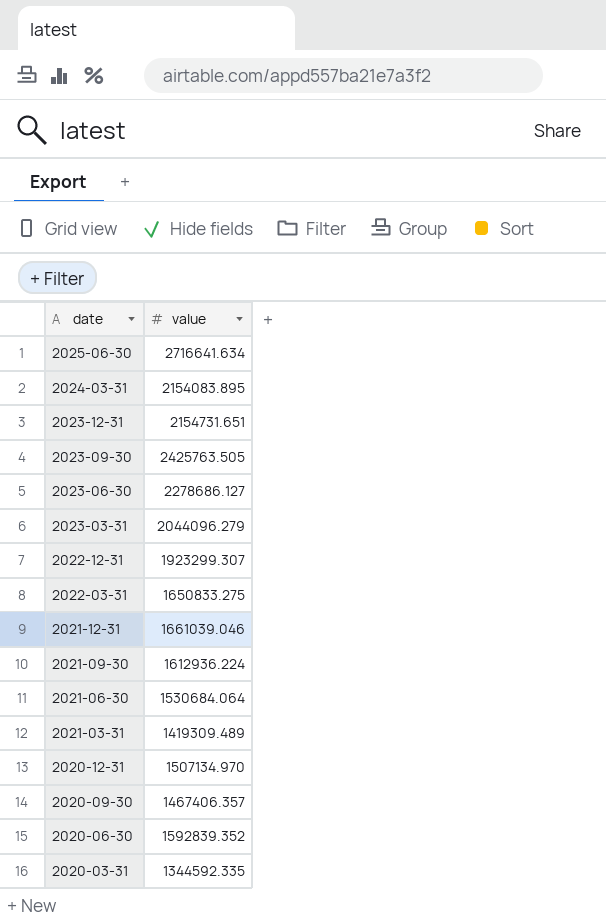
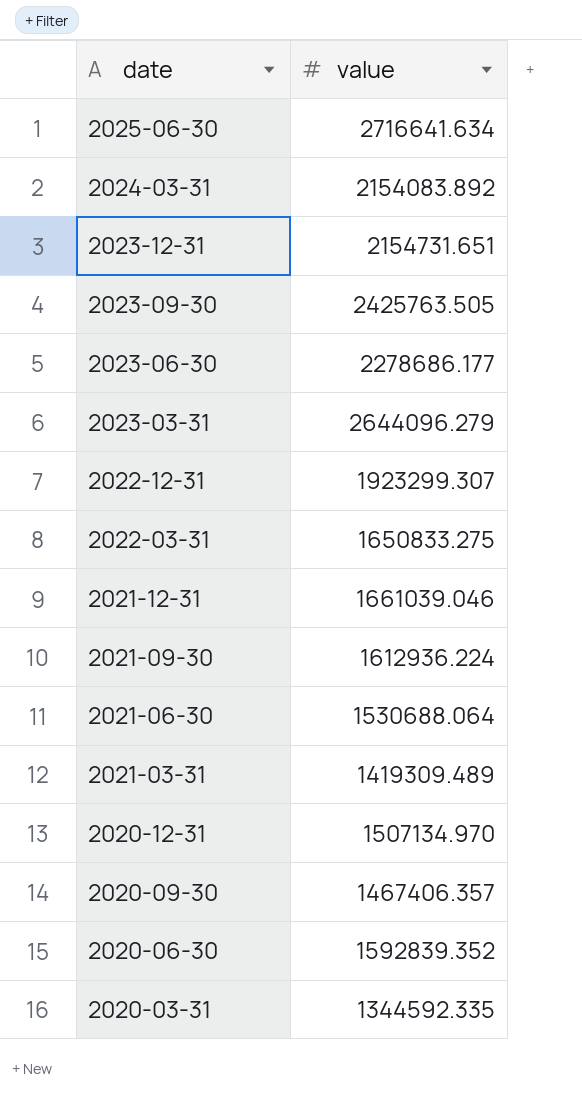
2024-03-31 | value: 2154083.895 -> 2154083.892
2023-06-30 | value: 2278686.127 -> 2278686.177
2023-03-31 | value: 2044096.279 -> 2644096.279
2021-06-30 | value: 1530684.064 -> 1530688.064

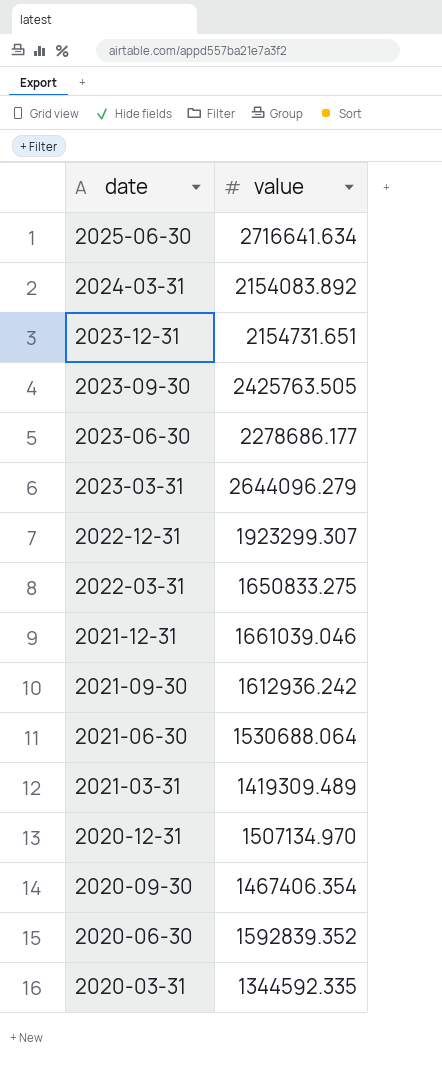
2021-09-30 | value: 1612936.224 -> 1612936.242
2020-09-30 | value: 1467406.357 -> 1467406.354

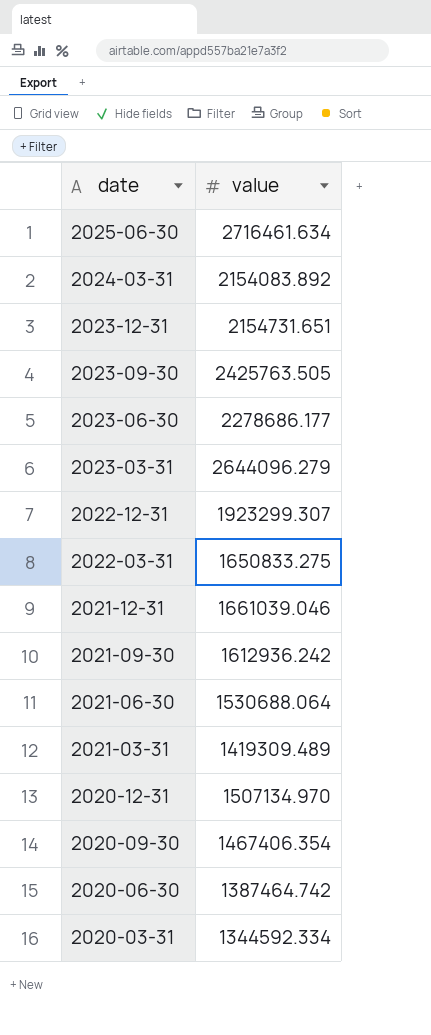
2025-06-30 | value: 2716641.634 -> 2716461.634
2020-06-30 | value: 1592839.352 -> 1387464.742
2020-03-31 | value: 1344592.335 -> 1344592.334

